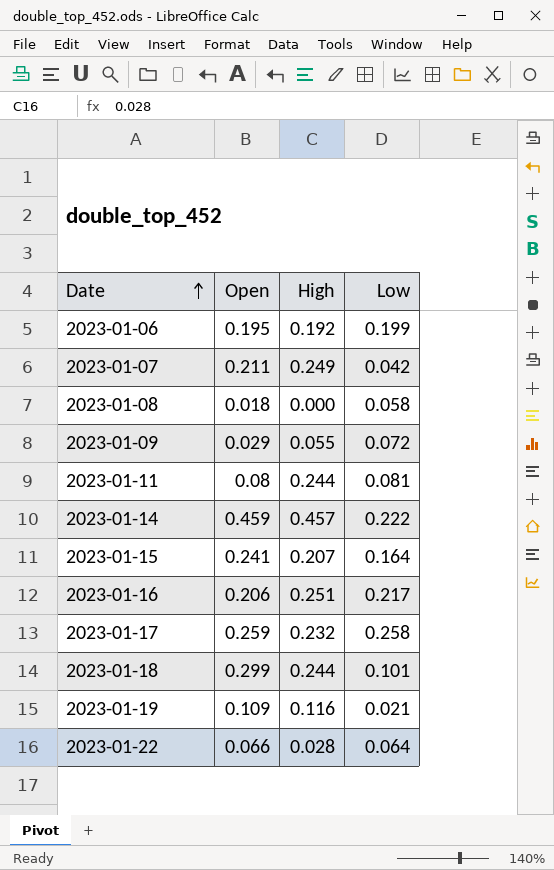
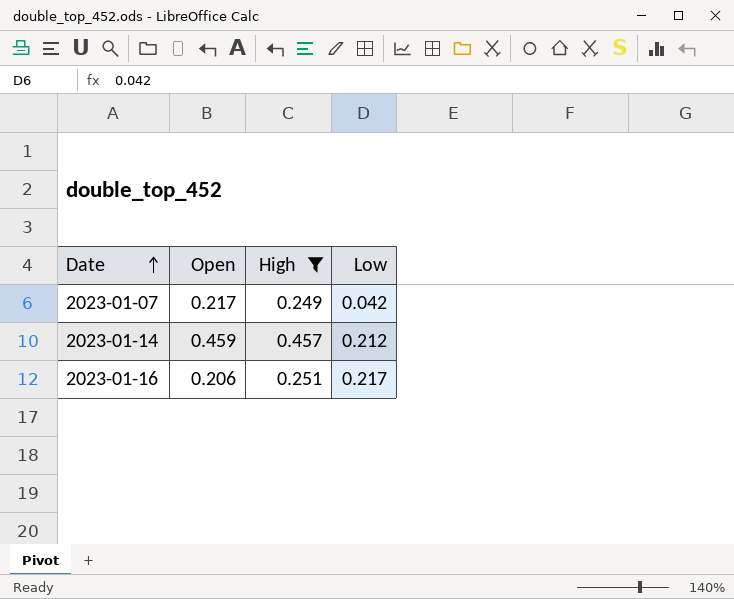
filter: none -> High >= 0.249
2023-01-07 | Open: 0.211 -> 0.217
2023-01-14 | Low: 0.222 -> 0.212

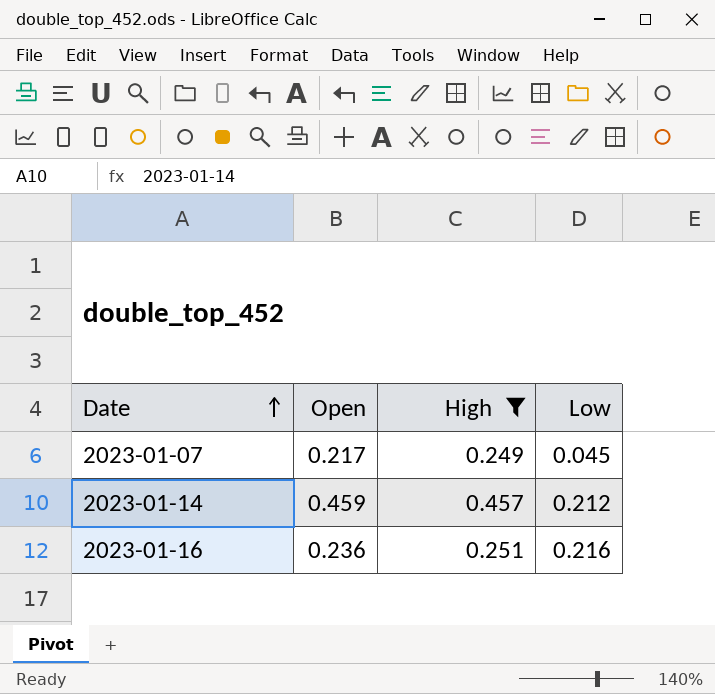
2023-01-07 | Low: 0.042 -> 0.045
2023-01-16 | Open: 0.206 -> 0.236
2023-01-16 | Low: 0.217 -> 0.216

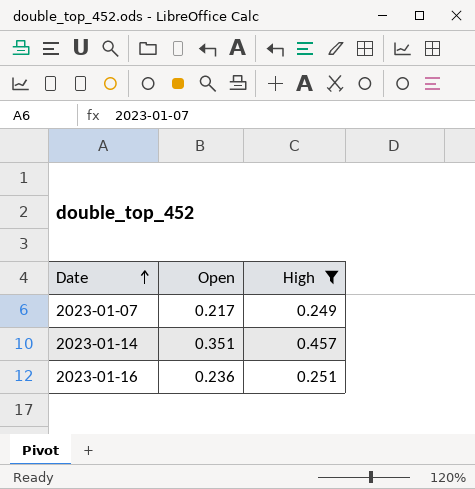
column Low | position: 4 -> none
2023-01-14 | Open: 0.459 -> 0.351

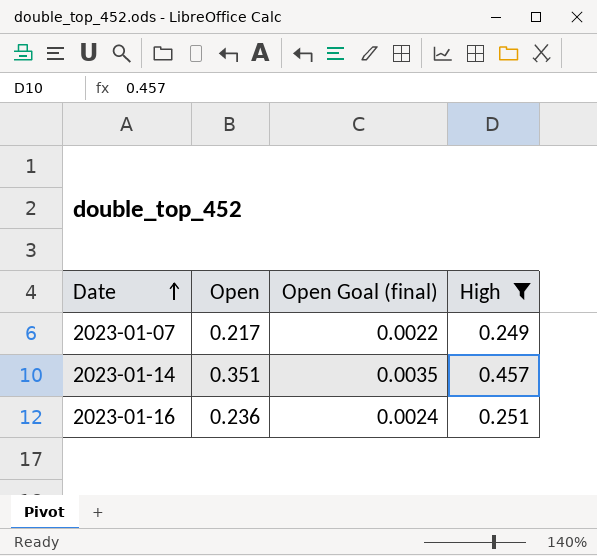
column Open Goal (final) | formula: none -> [Open] * 0.01

